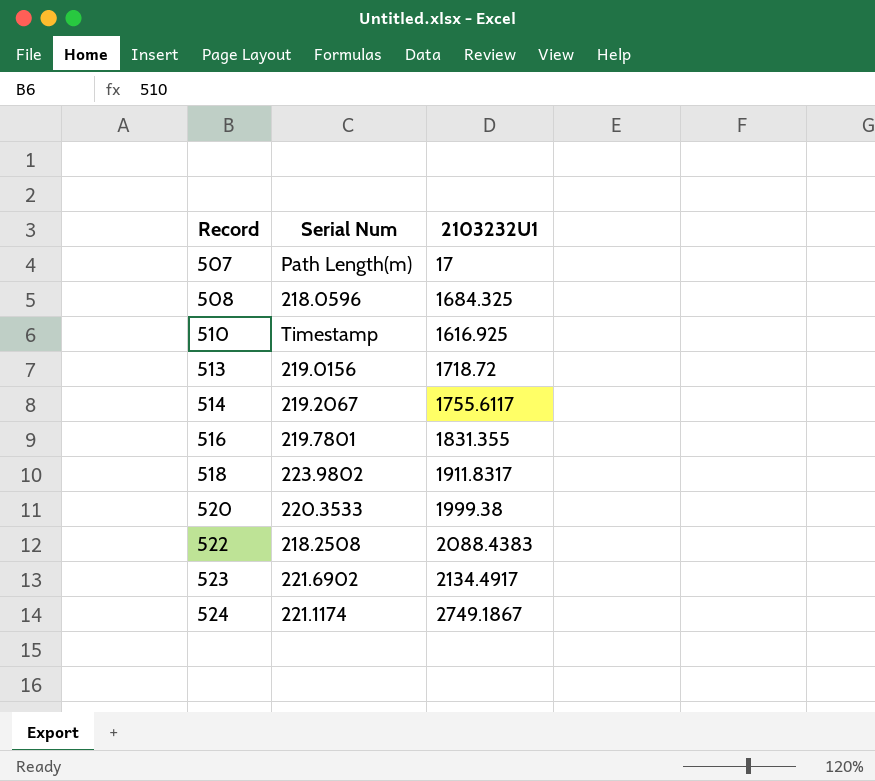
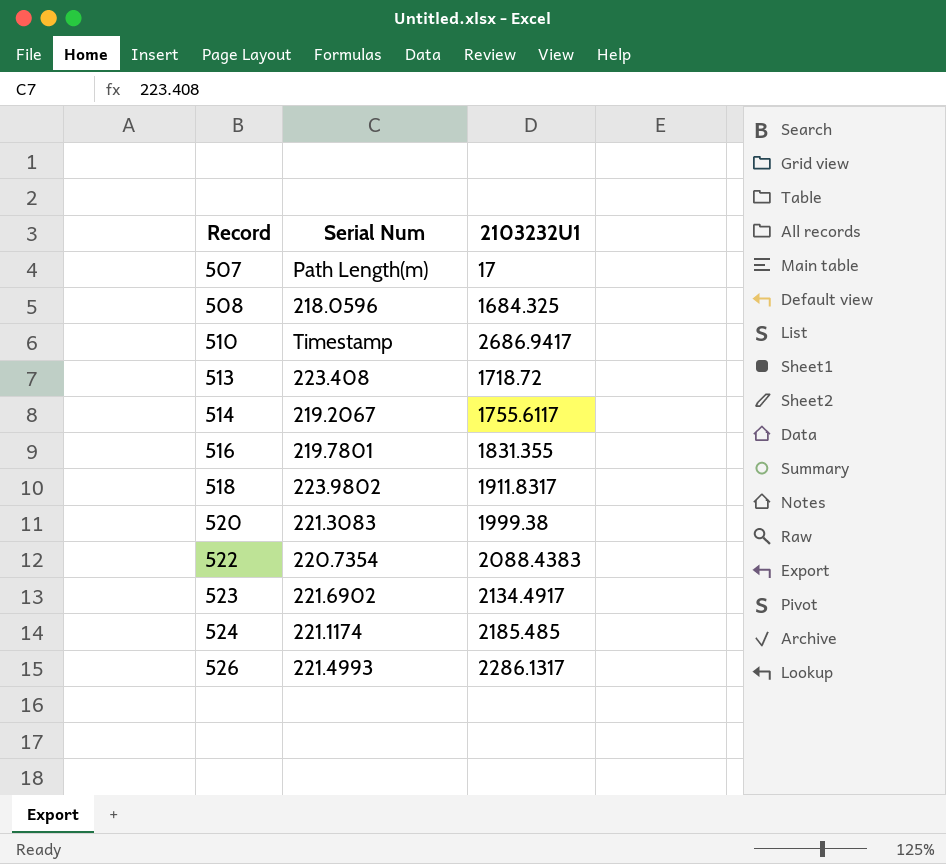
510 | 2103232U1: 1616.925 -> 2686.9417
513 | Serial Num: 219.0156 -> 223.408
520 | Serial Num: 220.3533 -> 221.3083
522 | Serial Num: 218.2508 -> 220.7354
524 | 2103232U1: 2749.1867 -> 2185.485
row 526: none -> 221.4993 | 2286.1317

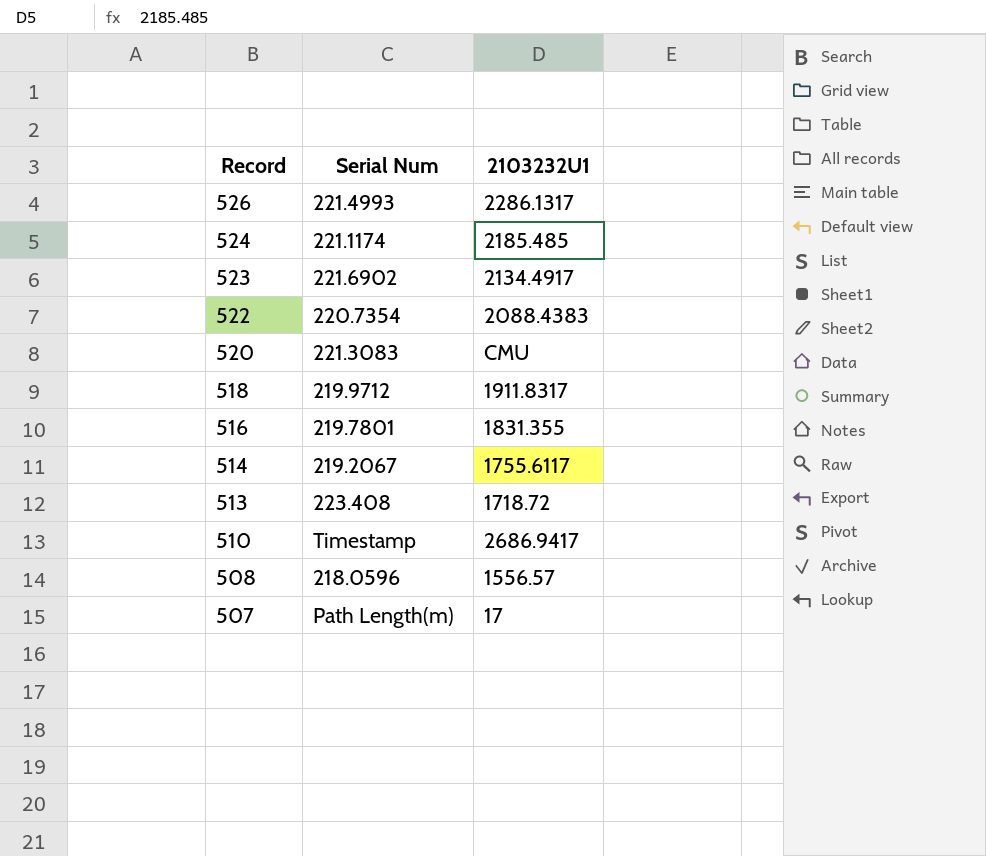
row order: Record ascending -> Record descending
520 | 2103232U1: 1999.38 -> CMU
518 | Serial Num: 223.9802 -> 219.9712
508 | 2103232U1: 1684.325 -> 1556.57

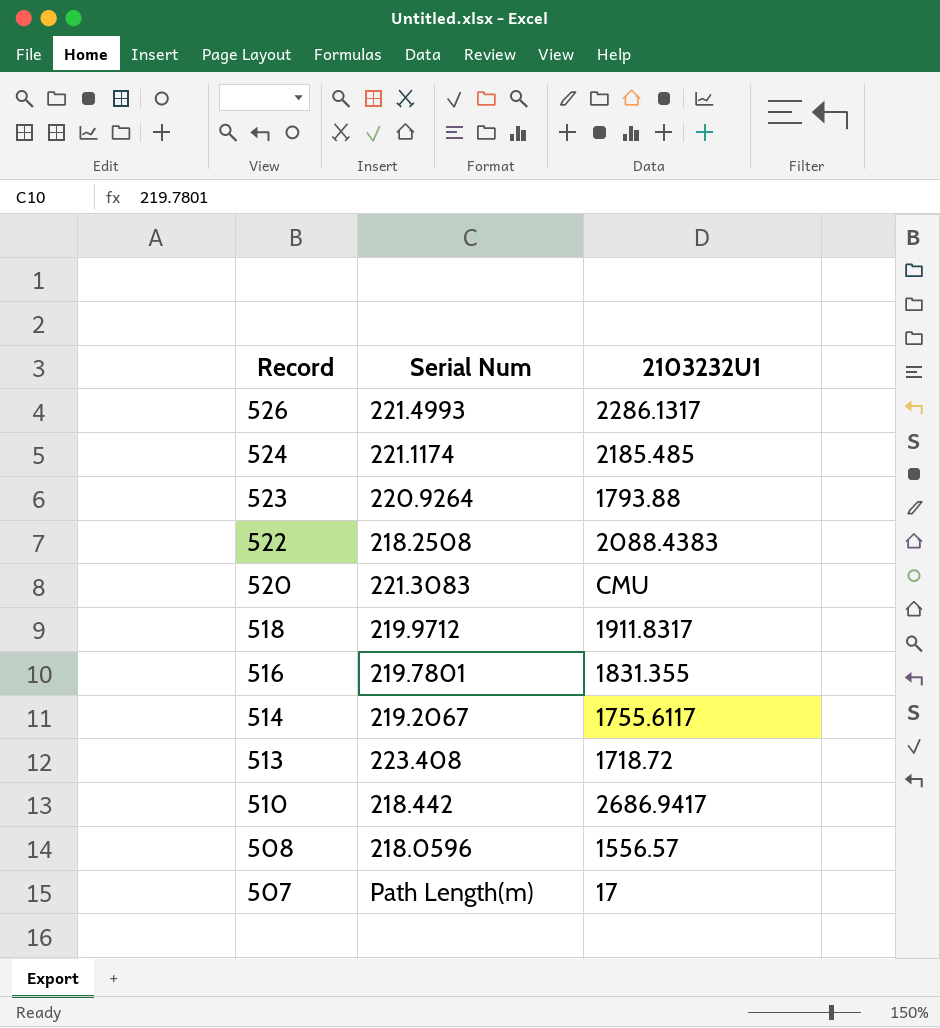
523 | Serial Num: 221.6902 -> 220.9264
523 | 2103232U1: 2134.4917 -> 1793.88
522 | Serial Num: 220.7354 -> 218.2508
510 | Serial Num: Timestamp -> 218.442

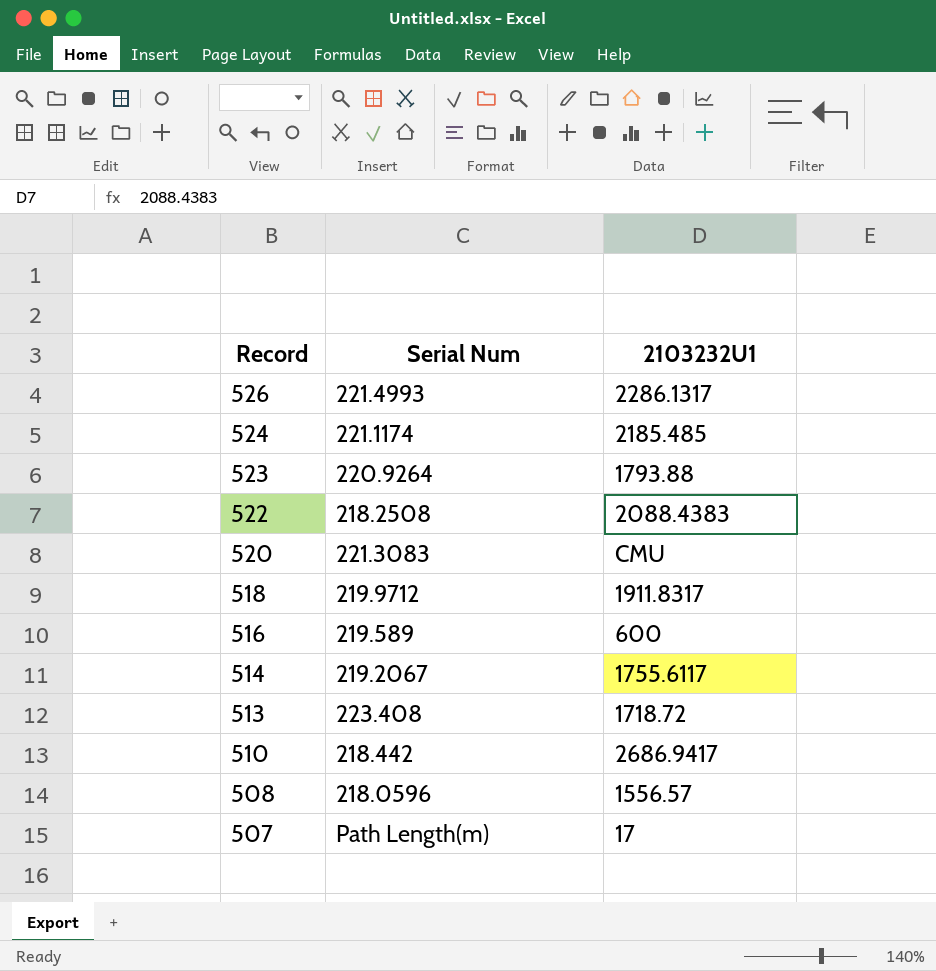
516 | Serial Num: 219.7801 -> 219.589
516 | 2103232U1: 1831.355 -> 600

